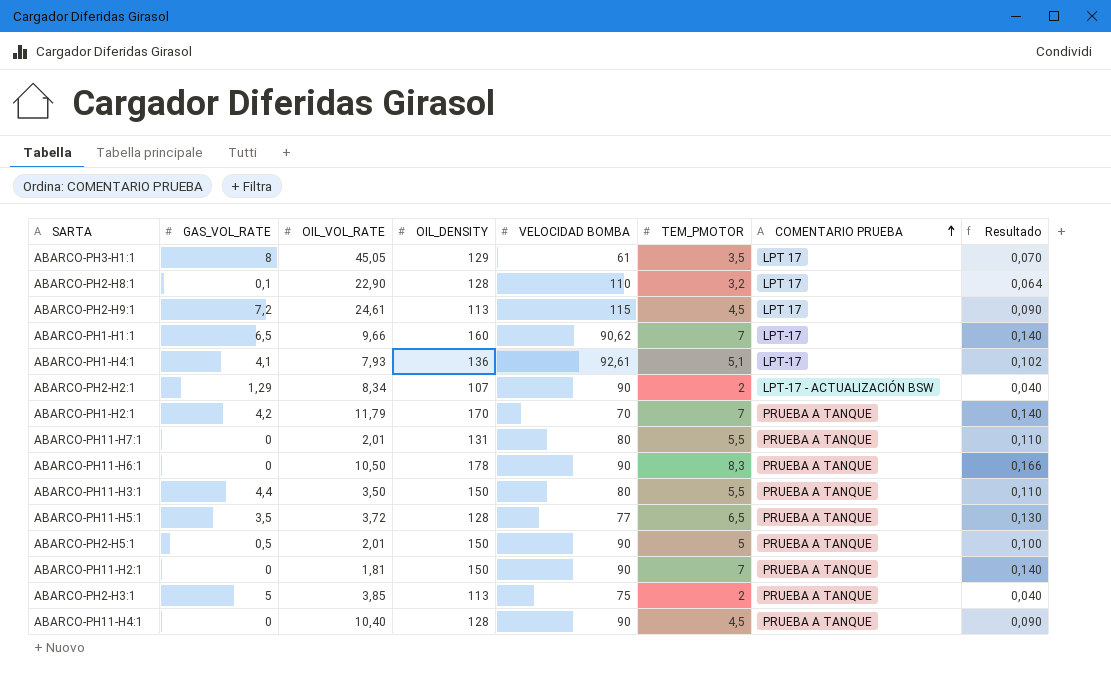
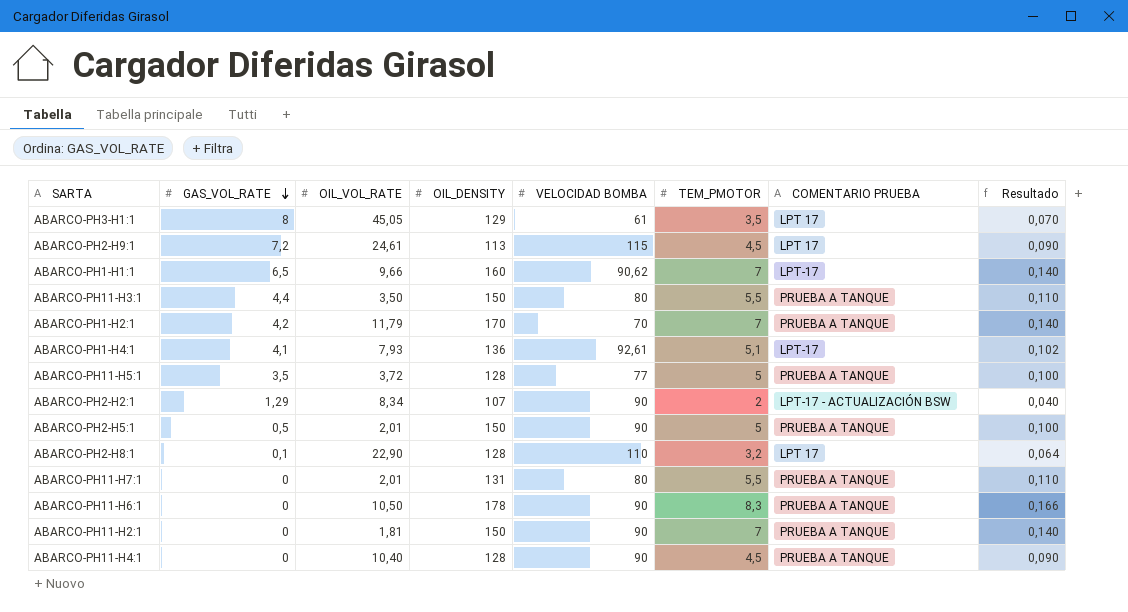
row order: COMENTARIO PRUEBA ascending -> GAS_VOL_RATE descending
row ABARCO-PH2-H3:1: 5 | 3,85 | 113 | 75 | 2 | PRUEBA A TANQUE | 0,040 -> none
ABARCO-PH11-H5:1 | TEM_PMOTOR: 6,5 -> 5
ABARCO-PH11-H5:1 | Resultado: 0,130 -> 0,100

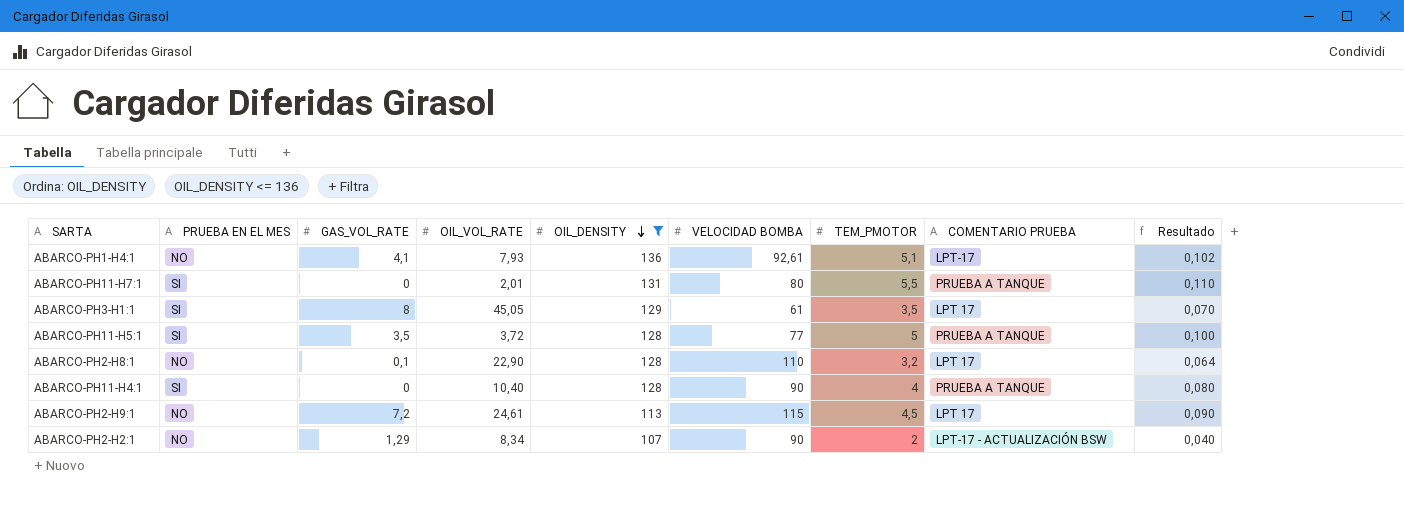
filter: none -> OIL_DENSITY <= 136
row order: GAS_VOL_RATE descending -> OIL_DENSITY descending
column PRUEBA EN EL MES | position: none -> 2
ABARCO-PH11-H4:1 | TEM_PMOTOR: 4,5 -> 4
ABARCO-PH11-H4:1 | Resultado: 0,090 -> 0,080

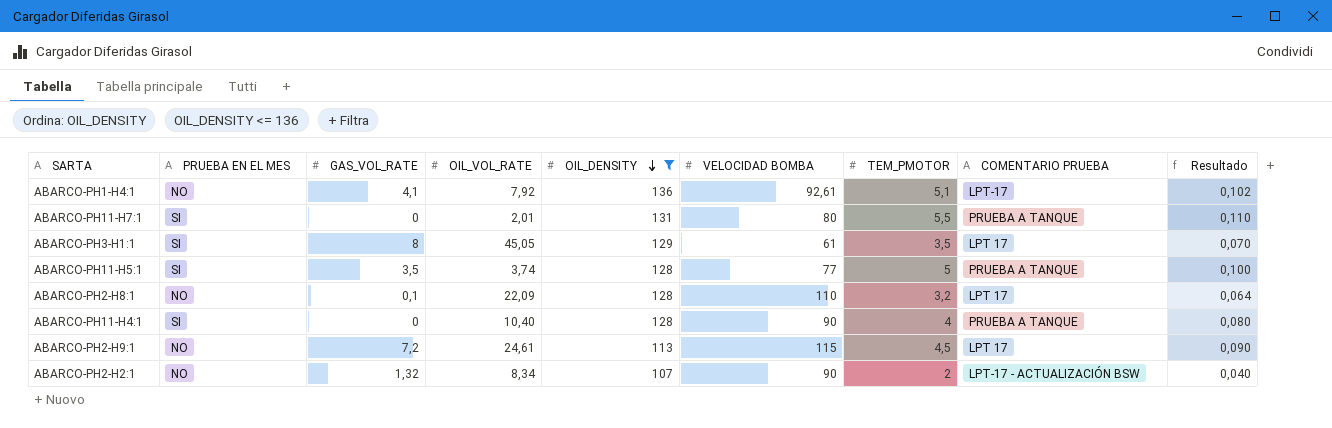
ABARCO-PH1-H4:1 | OIL_VOL_RATE: 7,93 -> 7,92
ABARCO-PH11-H5:1 | OIL_VOL_RATE: 3,72 -> 3,74
ABARCO-PH2-H8:1 | OIL_VOL_RATE: 22,90 -> 22,09
ABARCO-PH2-H2:1 | GAS_VOL_RATE: 1,29 -> 1,32

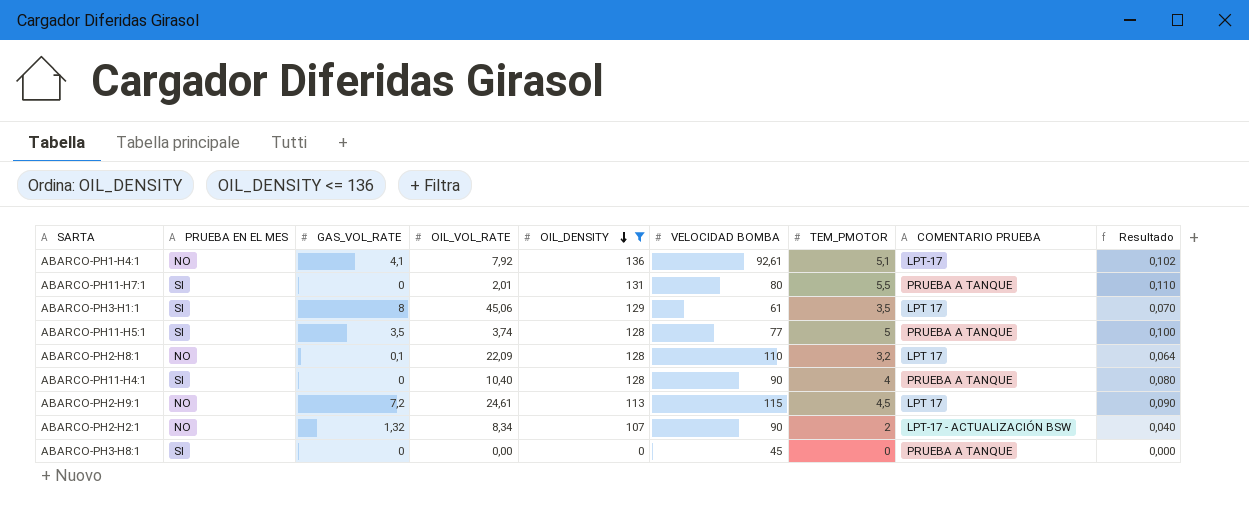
ABARCO-PH3-H1:1 | OIL_VOL_RATE: 45,05 -> 45,06
row ABARCO-PH3-H8:1: none -> SI | 0 | 0,00 | 0 | 45 | 0 | PRUEBA A TANQUE | 0,000

